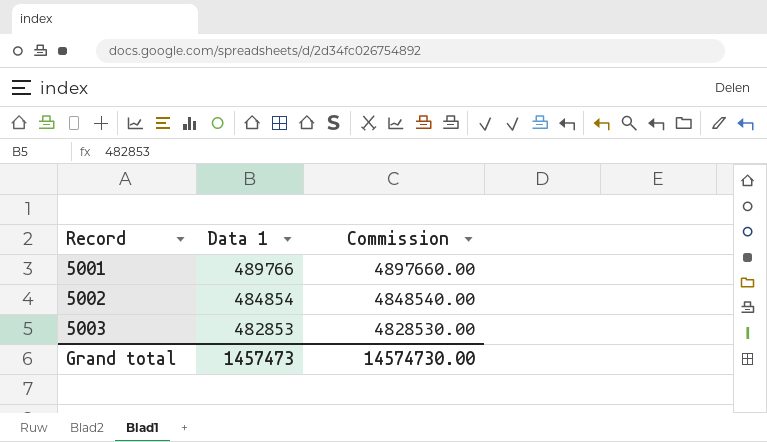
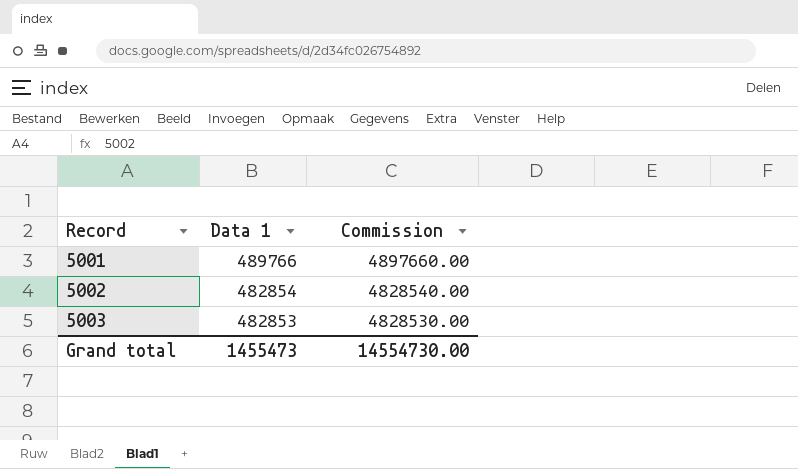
5002 | Data 1: 484854 -> 482854
5002 | Commission: 4848540.00 -> 4828540.00
Grand total | Data 1: 1457473 -> 1455473
Grand total | Commission: 14574730.00 -> 14554730.00

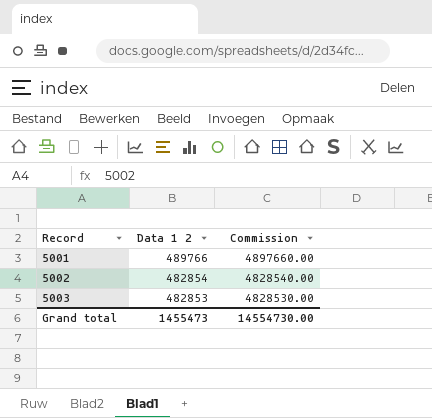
column name: Data 1 -> Data 1 2

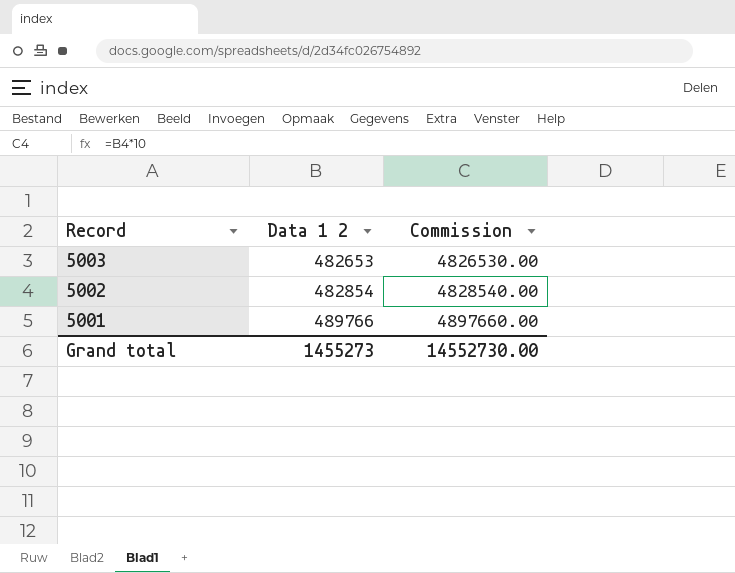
row order: Record ascending -> Record descending
5003 | Data 1 2: 482853 -> 482653
5003 | Commission: 4828530.00 -> 4826530.00
Grand total | Data 1 2: 1455473 -> 1455273
Grand total | Commission: 14554730.00 -> 14552730.00

